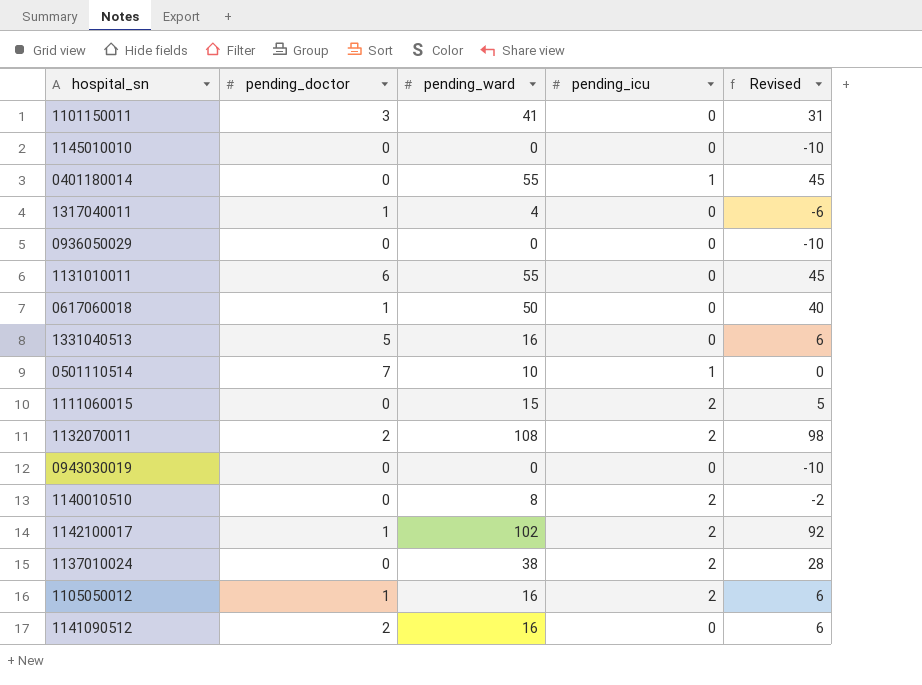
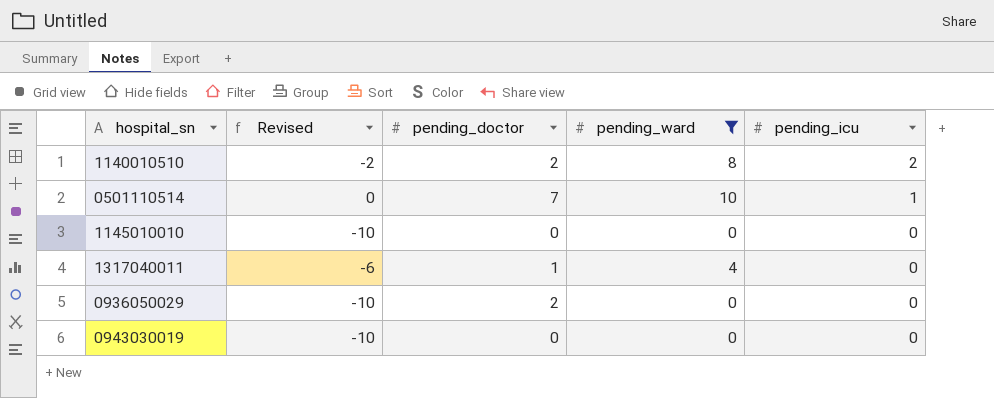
filter: none -> pending_ward <= 10
row order: none -> pending_icu descending
column Revised | position: 5 -> 2
1140010510 | pending_doctor: 0 -> 2
0936050029 | pending_doctor: 0 -> 2

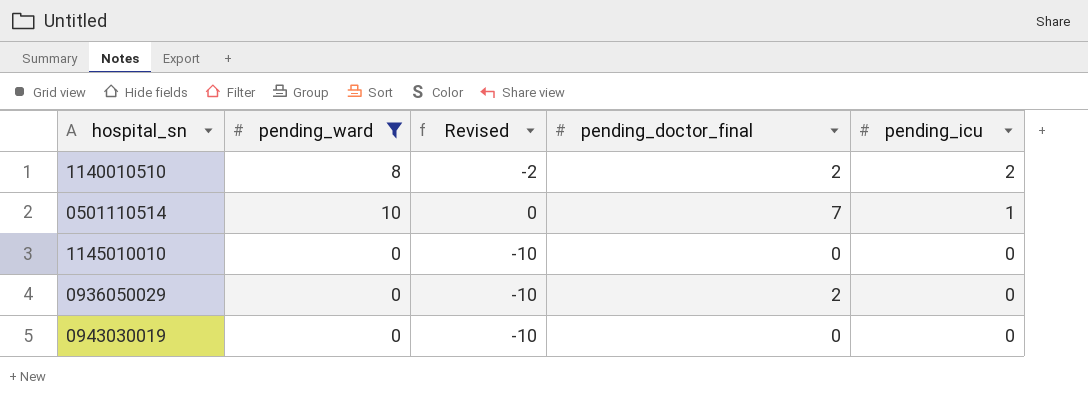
column pending_ward | position: 4 -> 2
column name: pending_doctor -> pending_doctor_final
row 1317040011: -6 | 1 | 4 | 0 -> none

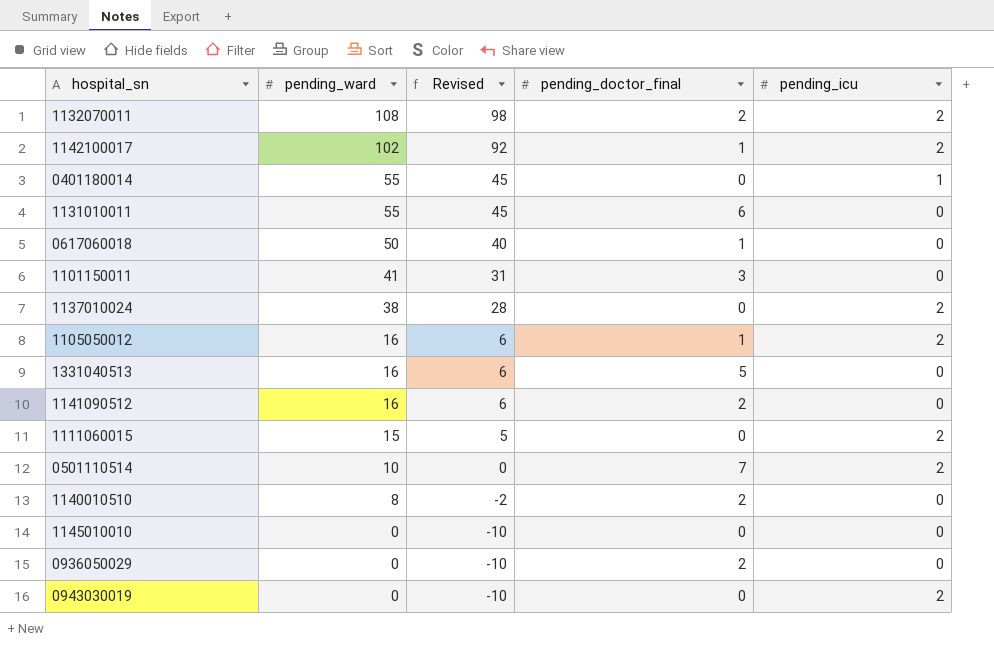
filter: pending_ward <= 10 -> none
row order: pending_icu descending -> pending_ward descending
0501110514 | pending_icu: 1 -> 2
1140010510 | pending_icu: 2 -> 0
0943030019 | pending_icu: 0 -> 2

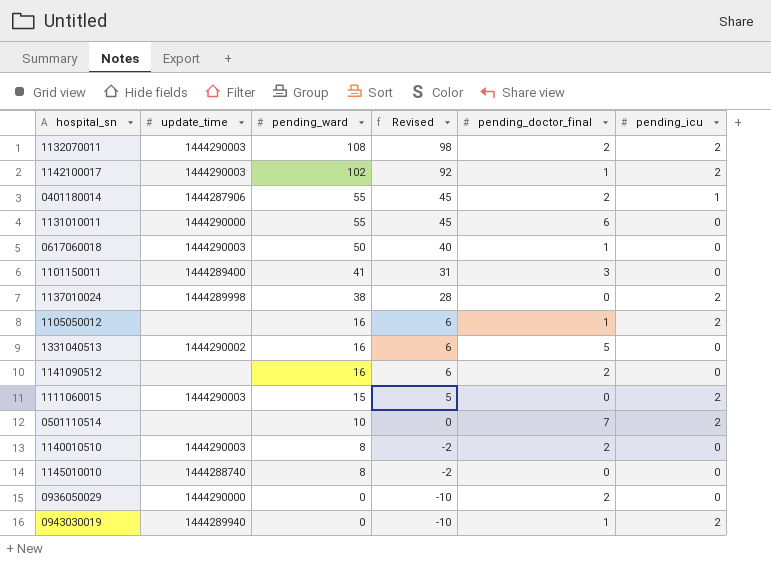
column update_time | position: none -> 2
0401180014 | pending_doctor_final: 0 -> 2
1145010010 | pending_ward: 0 -> 8
1145010010 | Revised: -10 -> -2
0943030019 | pending_doctor_final: 0 -> 1

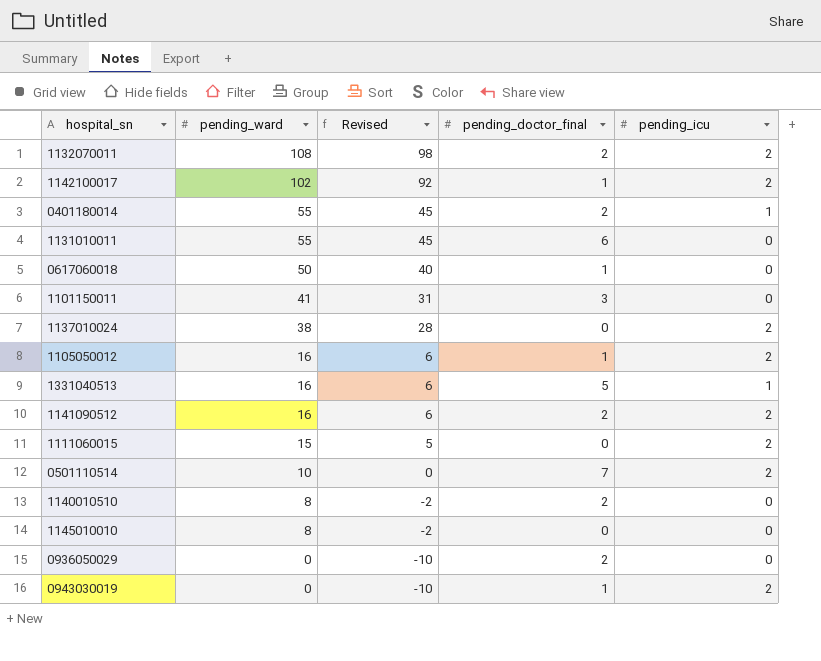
column update_time | position: 2 -> none
1331040513 | pending_icu: 0 -> 1
1141090512 | pending_icu: 0 -> 2

